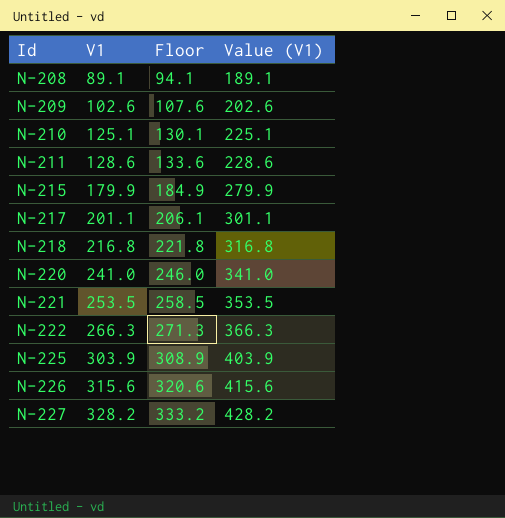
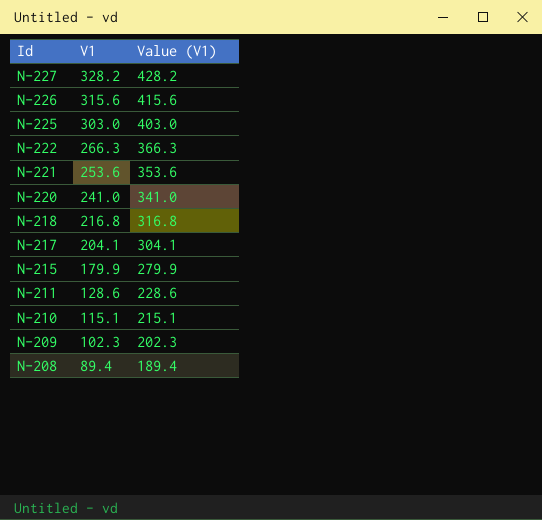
row order: Id ascending -> Id descending
column Floor | formula: [V1] + 5 -> none
N-225 | V1: 303.9 -> 303.0
N-225 | Value (V1): 403.9 -> 403.0
N-221 | V1: 253.5 -> 253.6
N-221 | Value (V1): 353.5 -> 353.6
N-217 | V1: 201.1 -> 204.1
N-217 | Value (V1): 301.1 -> 304.1
N-210 | V1: 125.1 -> 115.1
N-210 | Value (V1): 225.1 -> 215.1
N-209 | V1: 102.6 -> 102.3
N-209 | Value (V1): 202.6 -> 202.3
N-208 | V1: 89.1 -> 89.4
N-208 | Value (V1): 189.1 -> 189.4

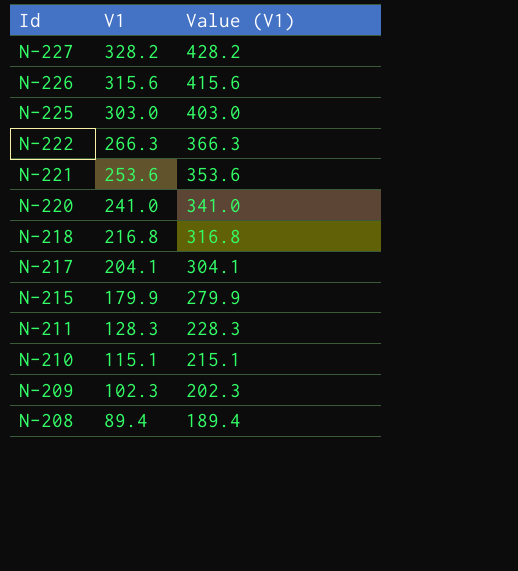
N-211 | V1: 128.6 -> 128.3
N-211 | Value (V1): 228.6 -> 228.3

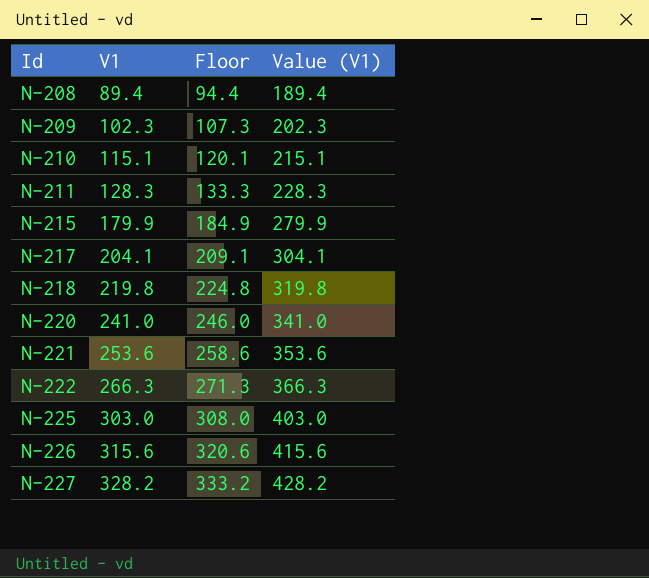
row order: Id descending -> Id ascending
column Floor | formula: none -> [V1] + 5
N-218 | V1: 216.8 -> 219.8
N-218 | Value (V1): 316.8 -> 319.8

